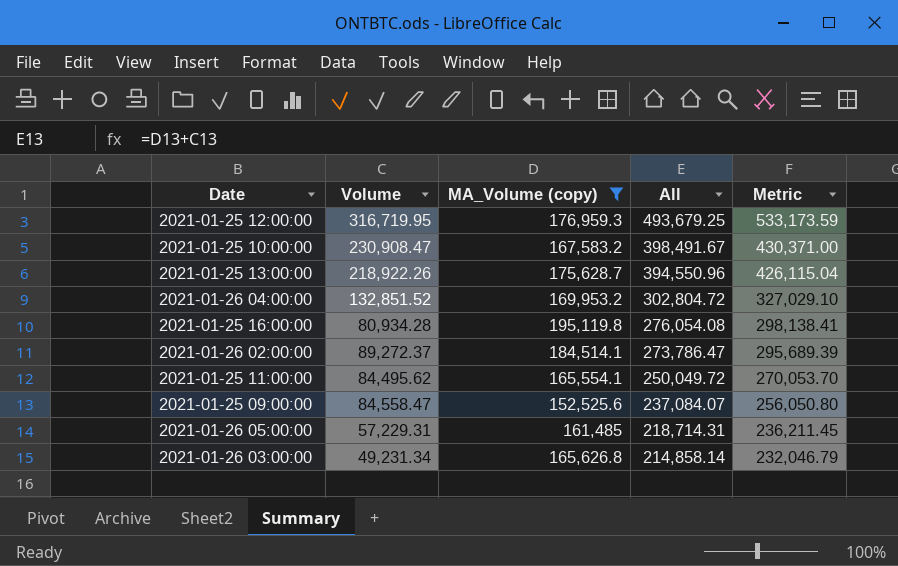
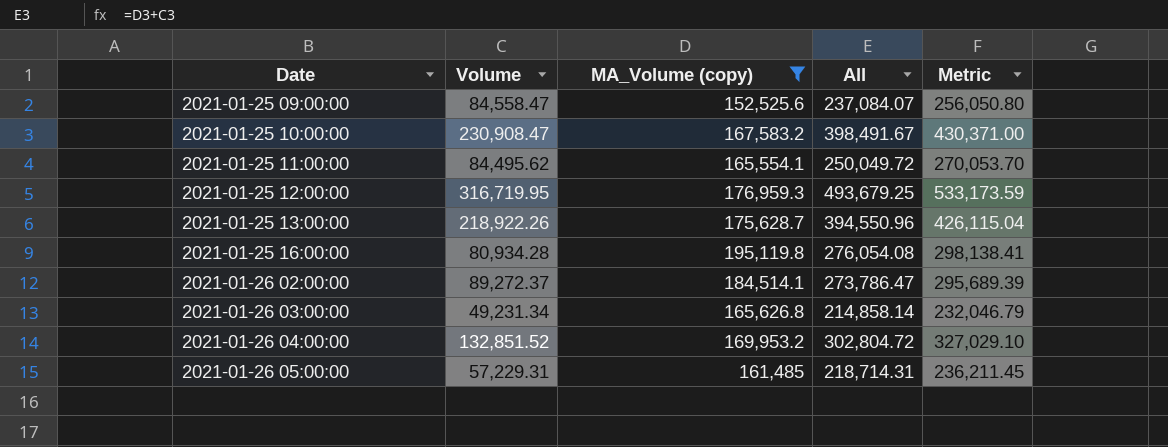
row order: All descending -> Date ascending

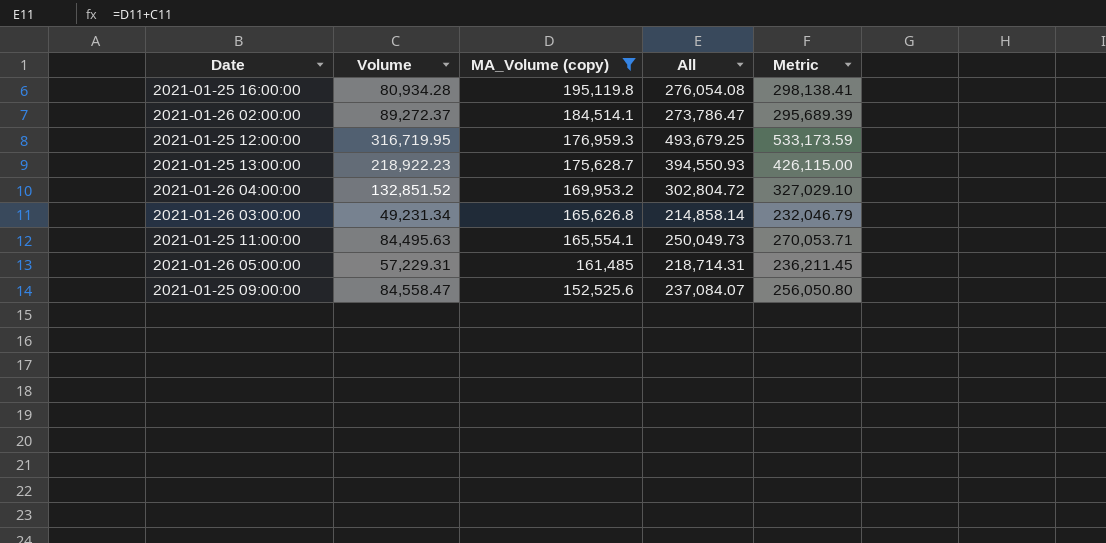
row order: Date ascending -> MA_Volume (copy) descending
row 2021-01-25 10:00:00: 230,908.47 | 167,583.2 | 398,491.67 | 430,371.00 -> none
2021-01-25 13:00:00 | Volume: 218,922.26 -> 218,922.23
2021-01-25 13:00:00 | All: 394,550.96 -> 394,550.93
2021-01-25 13:00:00 | Metric: 426,115.04 -> 426,115.00
2021-01-25 11:00:00 | Volume: 84,495.62 -> 84,495.63
2021-01-25 11:00:00 | All: 250,049.72 -> 250,049.73
2021-01-25 11:00:00 | Metric: 270,053.70 -> 270,053.71

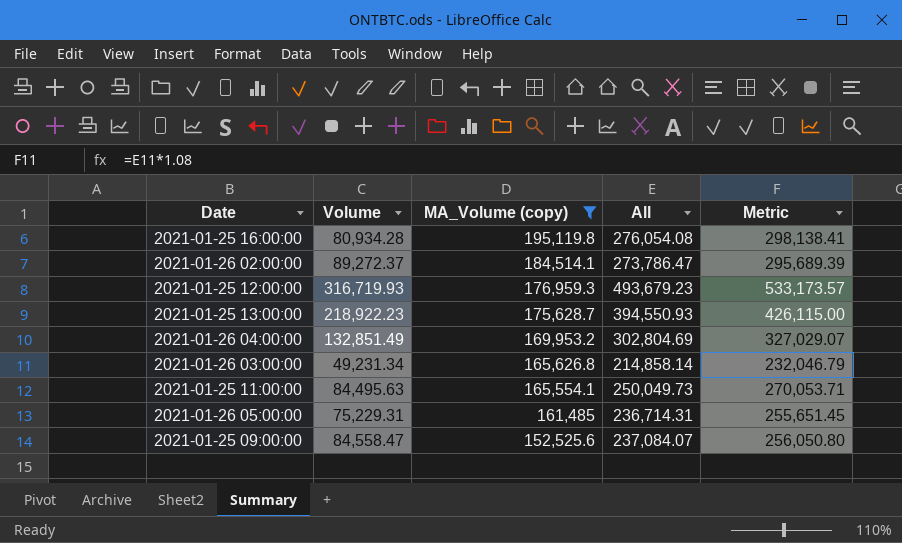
2021-01-25 12:00:00 | Volume: 316,719.95 -> 316,719.93
2021-01-25 12:00:00 | All: 493,679.25 -> 493,679.23
2021-01-25 12:00:00 | Metric: 533,173.59 -> 533,173.57
2021-01-26 04:00:00 | Volume: 132,851.52 -> 132,851.49
2021-01-26 04:00:00 | All: 302,804.72 -> 302,804.69
2021-01-26 04:00:00 | Metric: 327,029.10 -> 327,029.07
2021-01-26 05:00:00 | Volume: 57,229.31 -> 75,229.31
2021-01-26 05:00:00 | All: 218,714.31 -> 236,714.31
2021-01-26 05:00:00 | Metric: 236,211.45 -> 255,651.45

